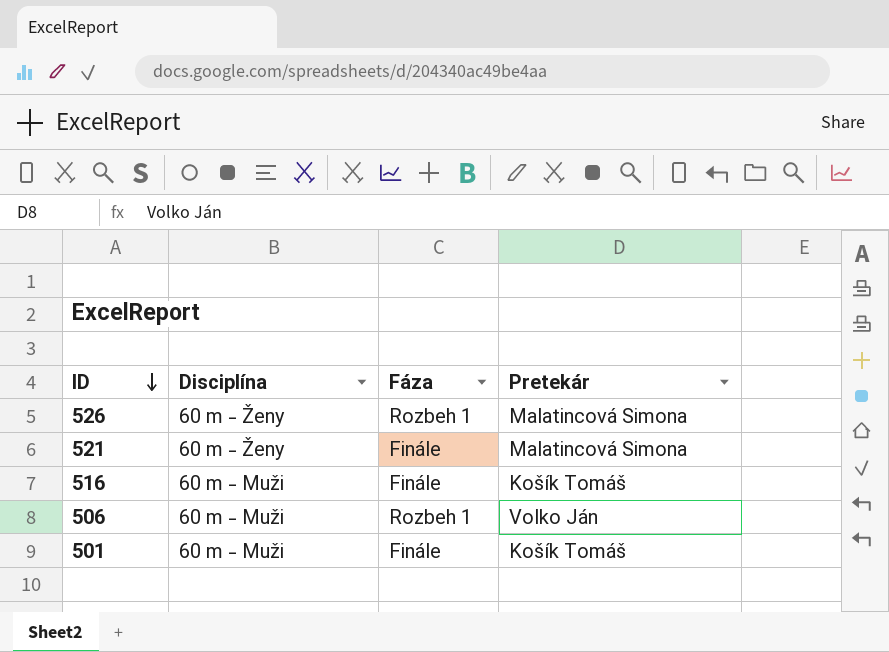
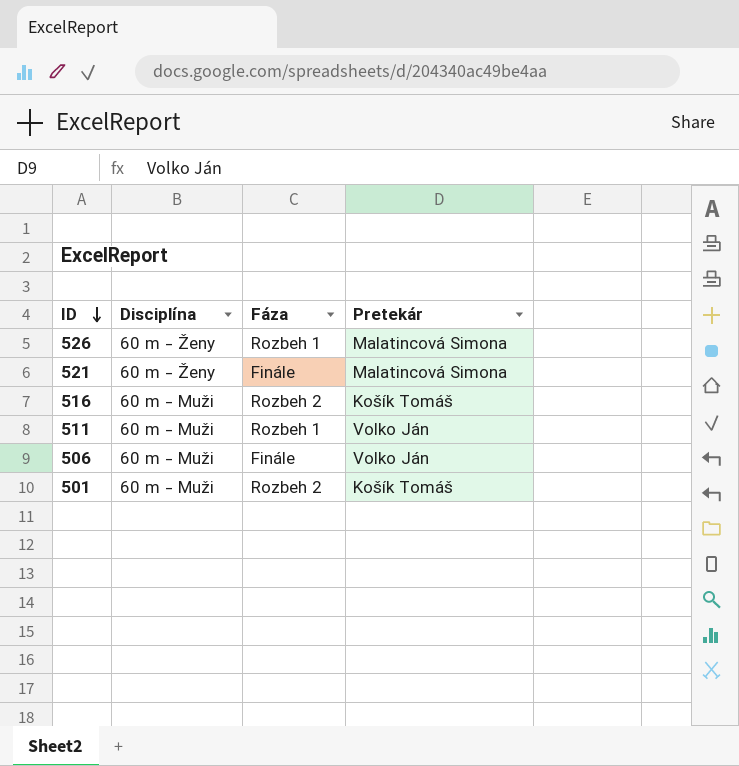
516 | Fáza: Finále -> Rozbeh 2
row 511: none -> 60 m - Muži | Rozbeh 1 | Volko Ján
506 | Fáza: Rozbeh 1 -> Finále
501 | Fáza: Finále -> Rozbeh 2

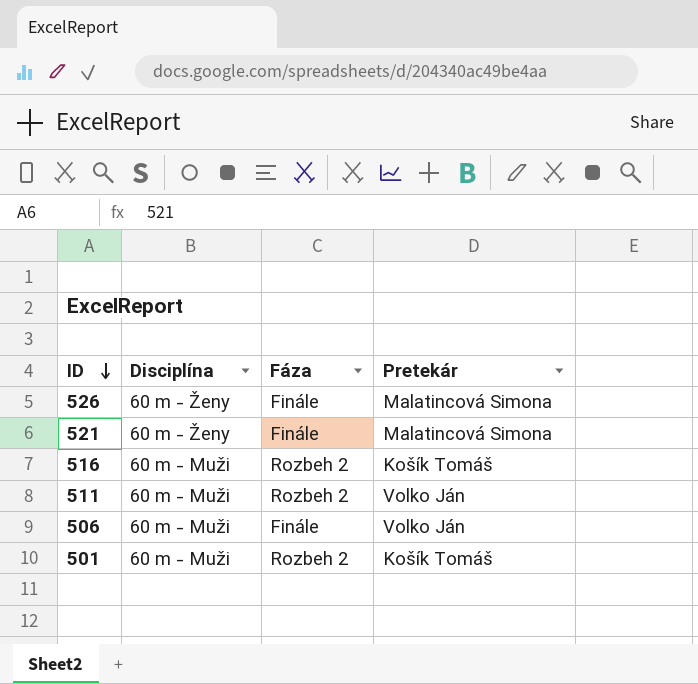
526 | Fáza: Rozbeh 1 -> Finále
511 | Fáza: Rozbeh 1 -> Rozbeh 2

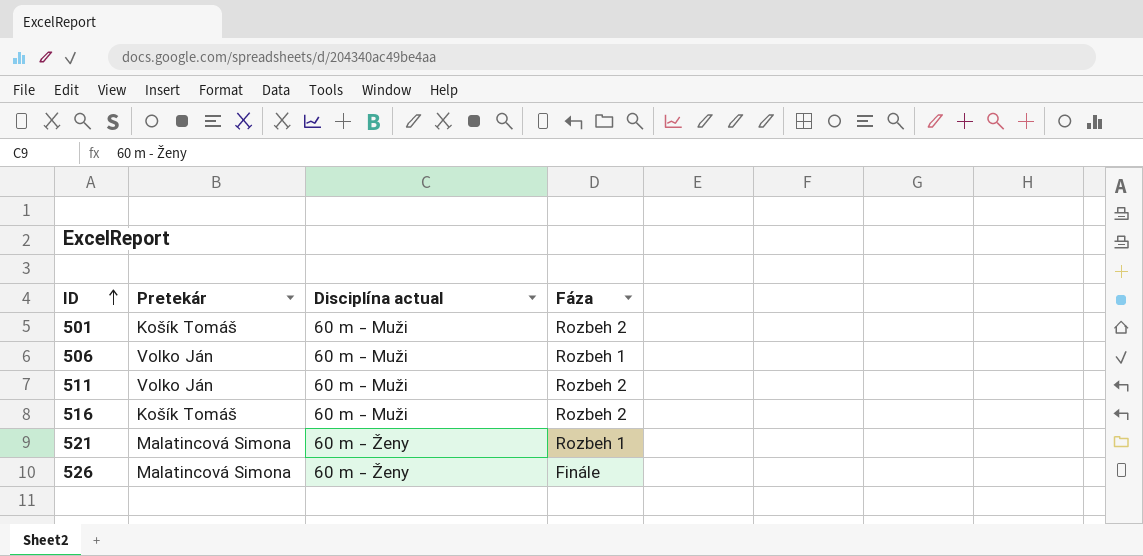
row order: ID descending -> ID ascending
column Pretekár | position: 4 -> 2
column name: Disciplína -> Disciplína actual
506 | Fáza: Finále -> Rozbeh 1
521 | Fáza: Finále -> Rozbeh 1

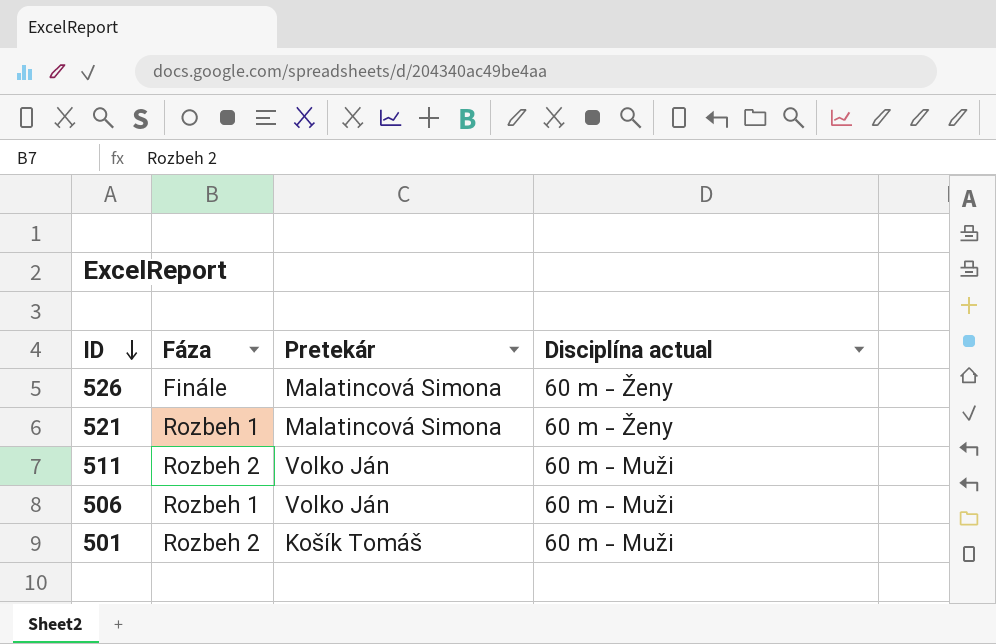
row order: ID ascending -> ID descending
column Fáza | position: 4 -> 2
row 516: Košík Tomáš | 60 m - Muži | Rozbeh 2 -> none

